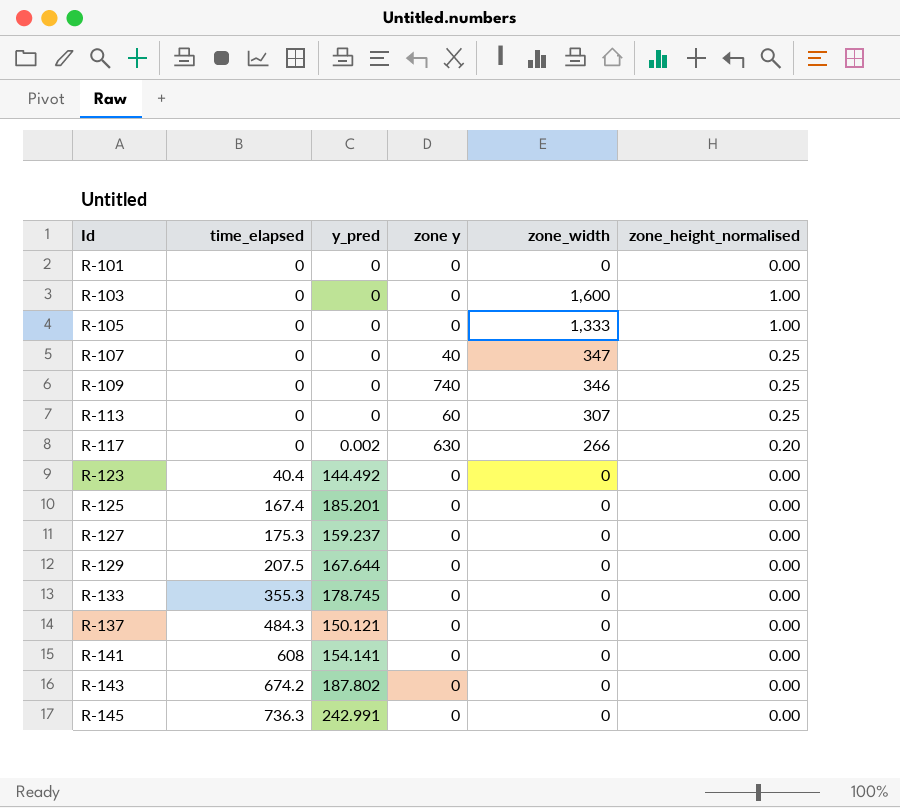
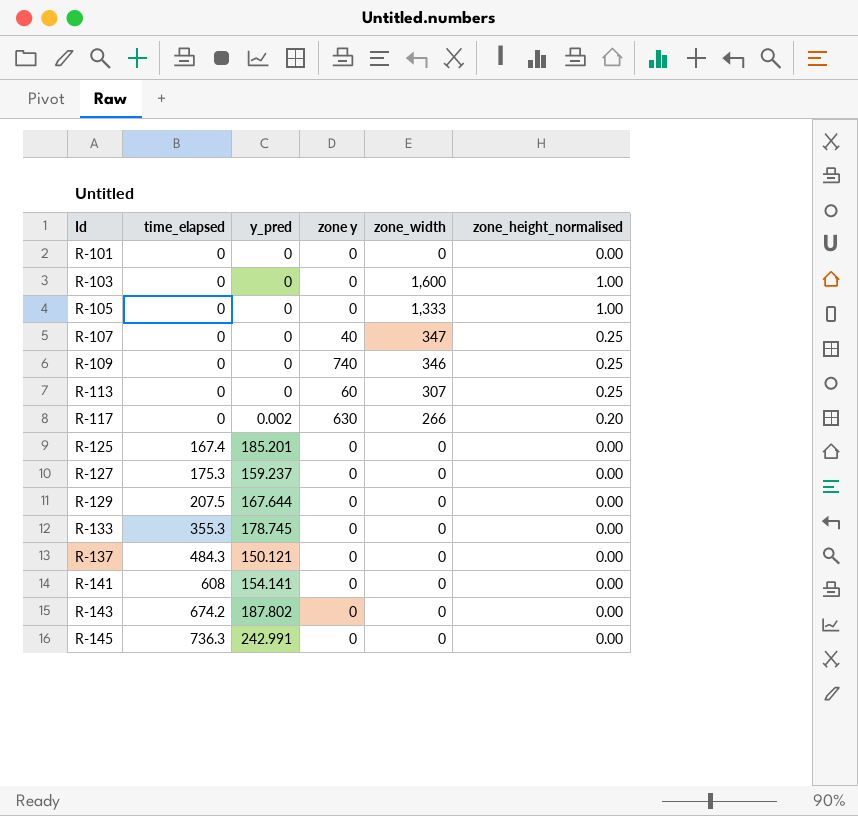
row R-123: 40.4 | 144.492 | 0 | 0 | 0.00 -> none

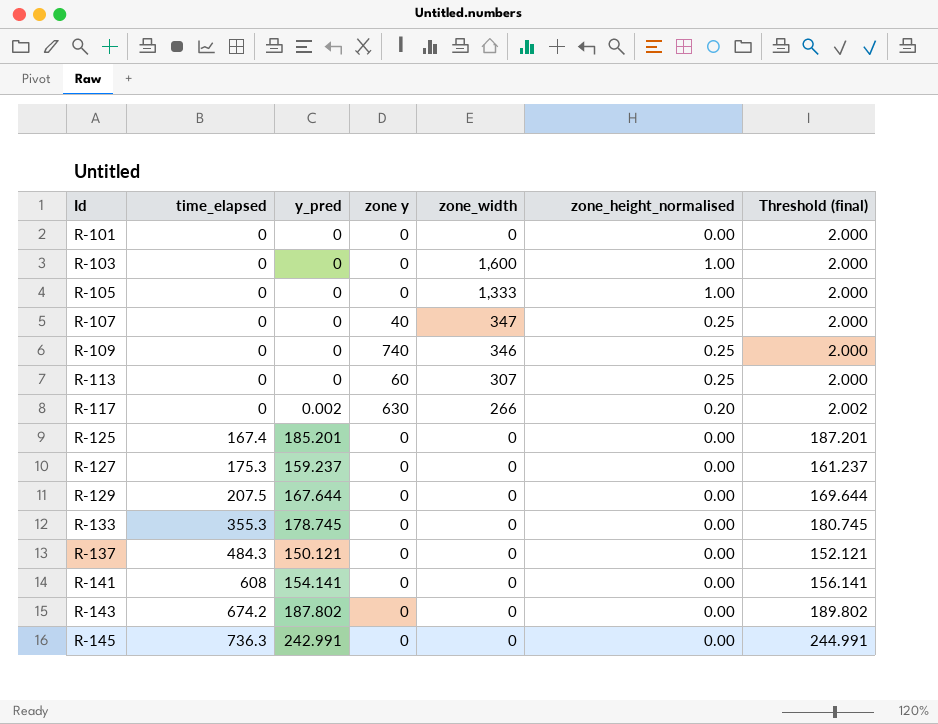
column Threshold (final) | formula: none -> [y_pred] + 2

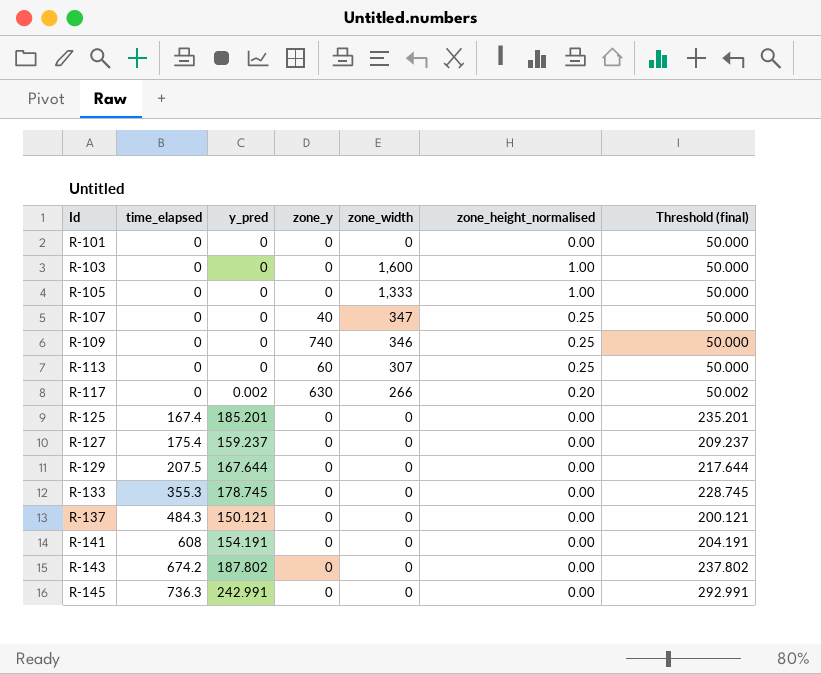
column name: zone y -> zone_y
column Threshold (final) | formula: [y_pred] + 2 -> [y_pred] + 50
R-127 | time_elapsed: 175.3 -> 175.4
R-141 | y_pred: 154.141 -> 154.191

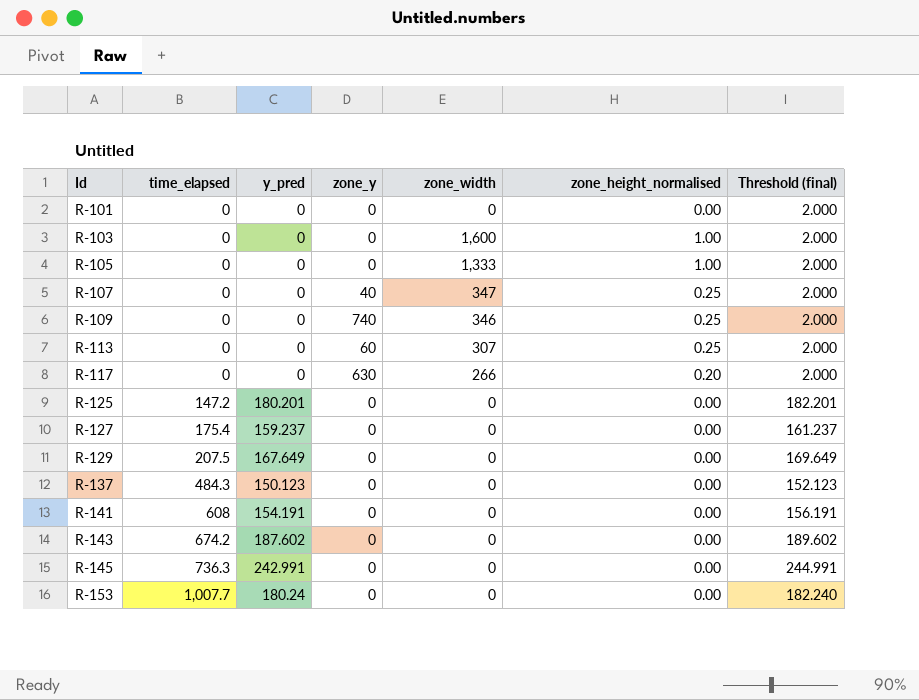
column Threshold (final) | formula: [y_pred] + 50 -> [y_pred] + 2
row R-133: 355.3 | 178.745 | 0 | 0 | 0.00 | 228.745 -> none
R-117 | y_pred: 0.002 -> 0
R-125 | time_elapsed: 167.4 -> 147.2
R-125 | y_pred: 185.201 -> 180.201
R-129 | y_pred: 167.644 -> 167.649
R-137 | y_pred: 150.121 -> 150.123
R-143 | y_pred: 187.802 -> 187.602
row R-153: none -> 1,007.7 | 180.24 | 0 | 0 | 0.00 | 182.240

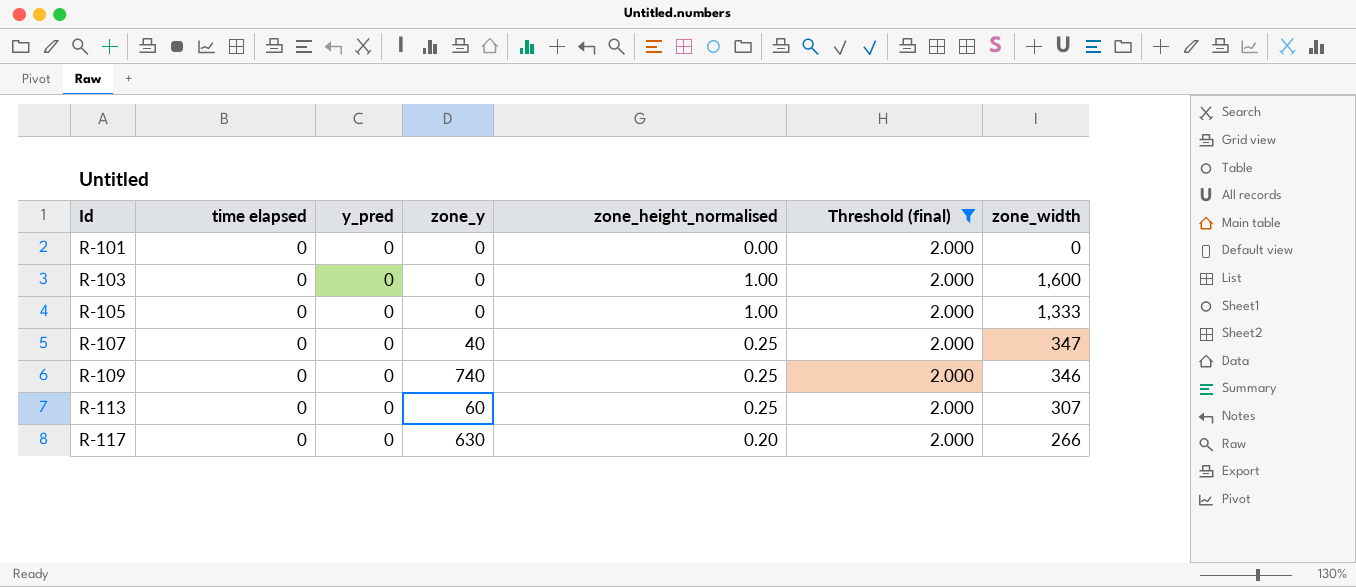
filter: none -> Threshold (final) = 2.000
column name: time_elapsed -> time elapsed
column zone_width | position: 5 -> 7

